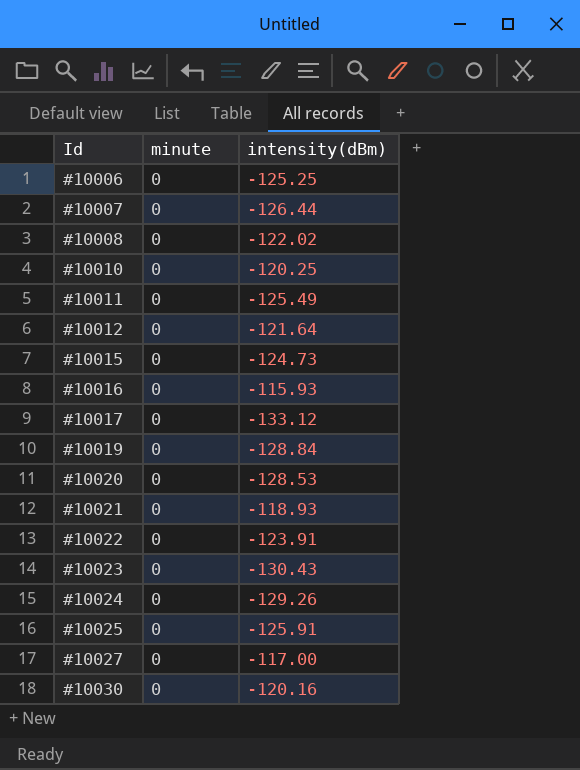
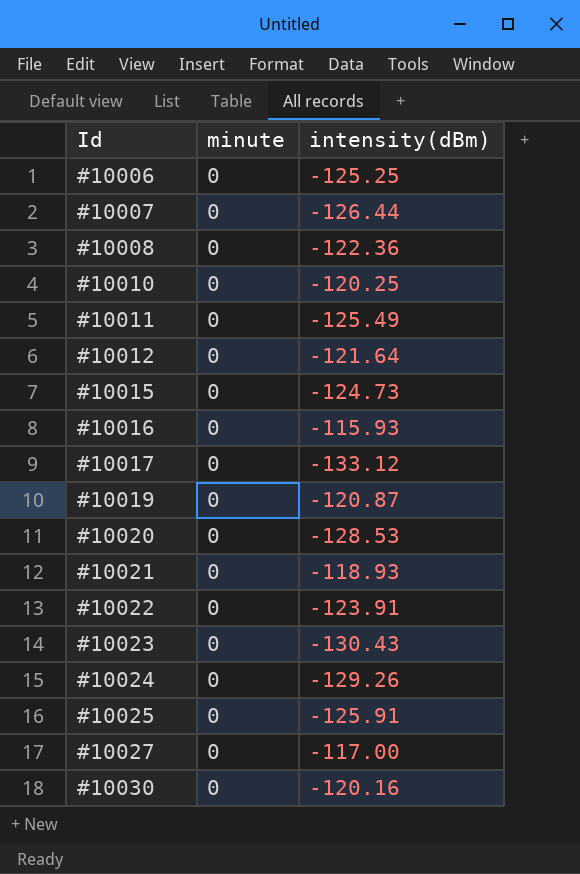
#10008 | intensity(dBm): -122.02 -> -122.36
#10019 | intensity(dBm): -128.84 -> -120.87

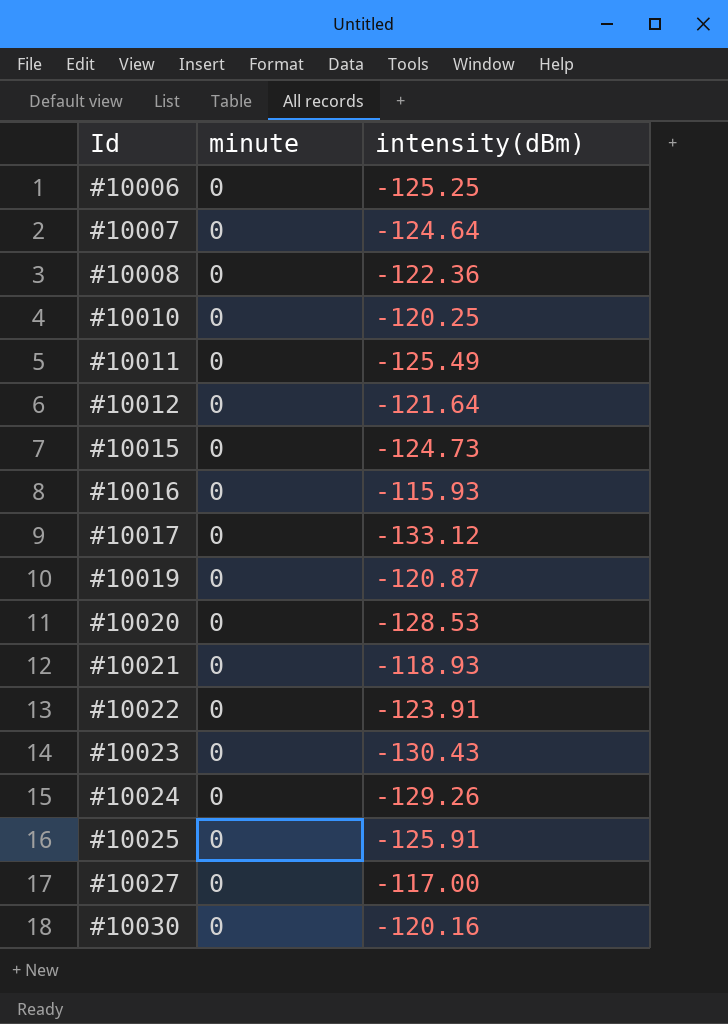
#10007 | intensity(dBm): -126.44 -> -124.64

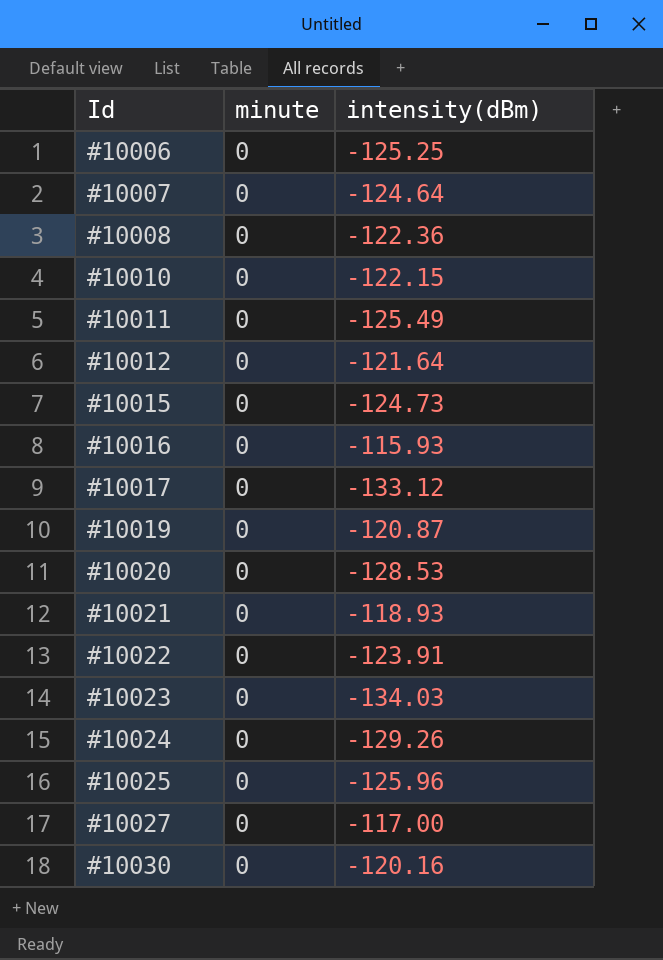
#10010 | intensity(dBm): -120.25 -> -122.15
#10023 | intensity(dBm): -130.43 -> -134.03
#10025 | intensity(dBm): -125.91 -> -125.96

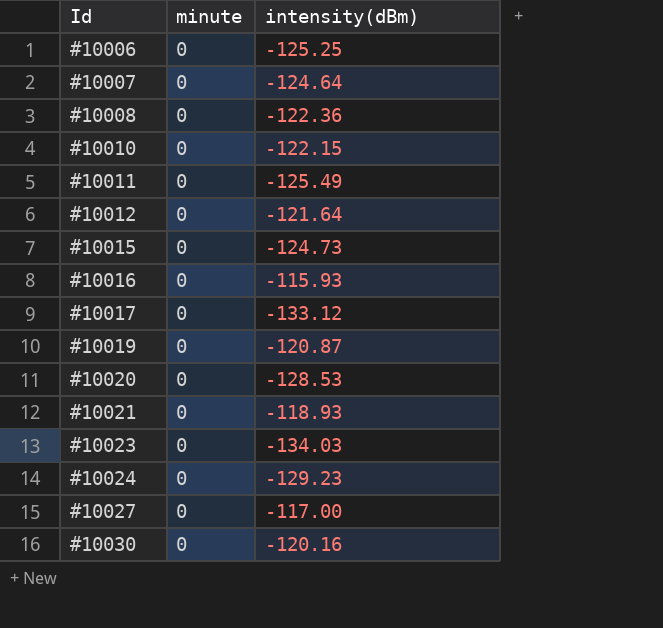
row #10022: 0 | -123.91 -> none
row #10025: 0 | -125.96 -> none
#10024 | intensity(dBm): -129.26 -> -129.23

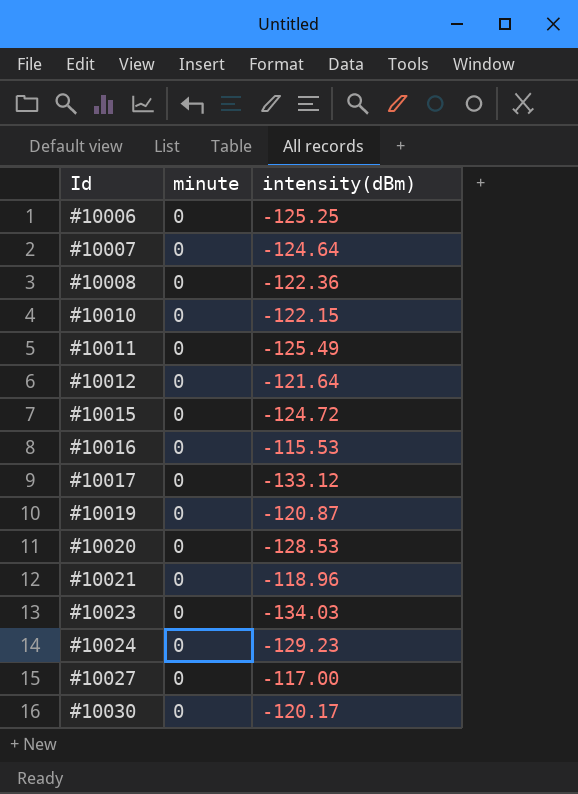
#10015 | intensity(dBm): -124.73 -> -124.72
#10016 | intensity(dBm): -115.93 -> -115.53
#10021 | intensity(dBm): -118.93 -> -118.96
#10030 | intensity(dBm): -120.16 -> -120.17

